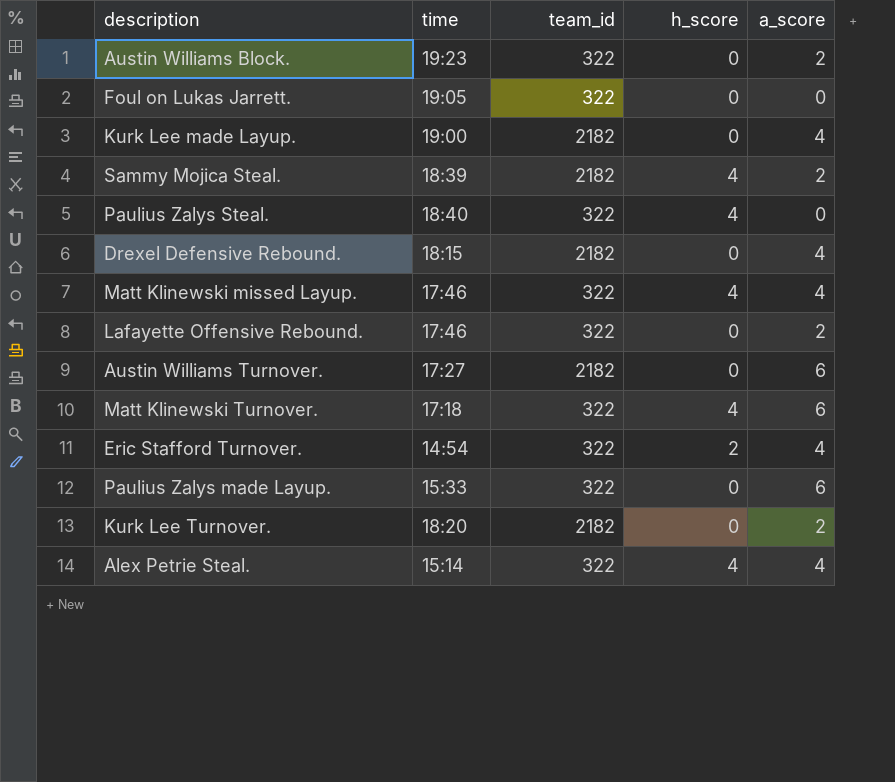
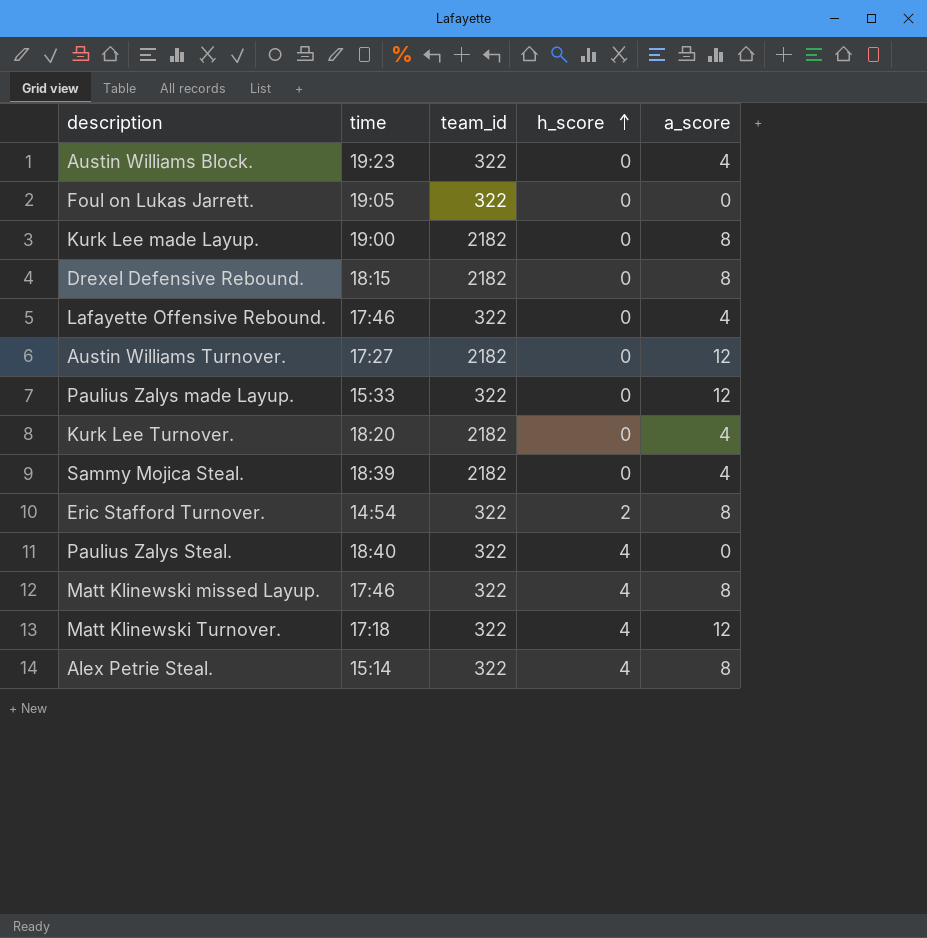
row order: none -> h_score ascending
Austin Williams Block. | a_score: 2 -> 4
Kurk Lee made Layup. | a_score: 4 -> 8
Drexel Defensive Rebound. | a_score: 4 -> 8
Lafayette Offensive Rebound. | a_score: 2 -> 4
Austin Williams Turnover. | a_score: 6 -> 12
Paulius Zalys made Layup. | a_score: 6 -> 12
Kurk Lee Turnover. | a_score: 2 -> 4
Sammy Mojica Steal. | h_score: 4 -> 0
Sammy Mojica Steal. | a_score: 2 -> 4
Eric Stafford Turnover. | a_score: 4 -> 8
Matt Klinewski missed Layup. | a_score: 4 -> 8
Matt Klinewski Turnover. | a_score: 6 -> 12
Alex Petrie Steal. | a_score: 4 -> 8

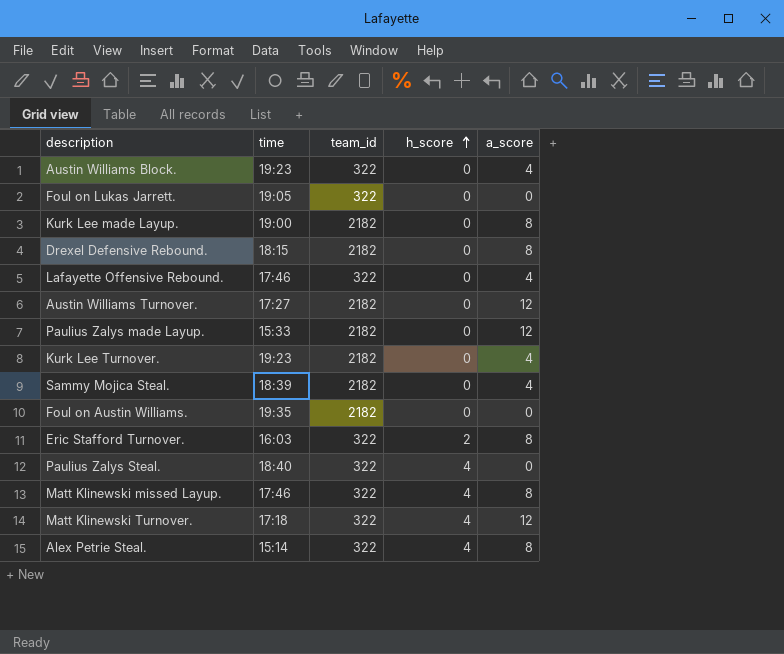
Paulius Zalys made Layup. | team_id: 322 -> 2182
Kurk Lee Turnover. | time: 18:20 -> 19:23
row Foul on Austin Williams.: none -> 19:35 | 2182 | 0 | 0
Eric Stafford Turnover. | time: 14:54 -> 16:03

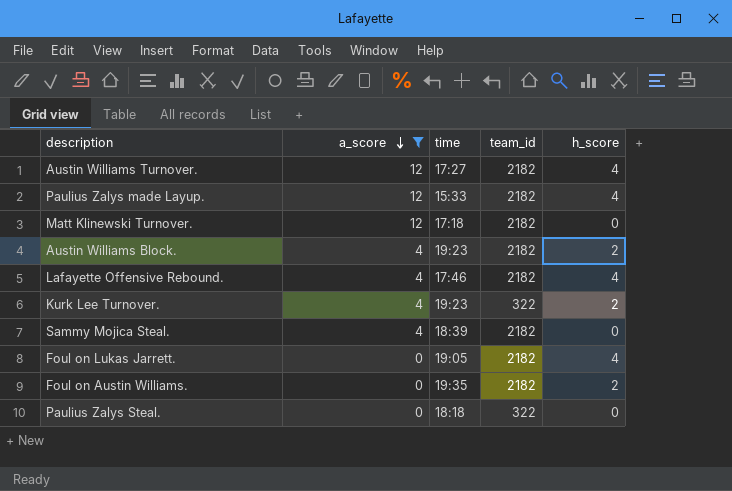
filter: none -> a_score != 8
row order: h_score ascending -> a_score descending
column a_score | position: 5 -> 2
Austin Williams Turnover. | h_score: 0 -> 4
Paulius Zalys made Layup. | h_score: 0 -> 4
Matt Klinewski Turnover. | team_id: 322 -> 2182
Matt Klinewski Turnover. | h_score: 4 -> 0
Austin Williams Block. | team_id: 322 -> 2182
Austin Williams Block. | h_score: 0 -> 2
Lafayette Offensive Rebound. | team_id: 322 -> 2182
Lafayette Offensive Rebound. | h_score: 0 -> 4
Kurk Lee Turnover. | team_id: 2182 -> 322
Kurk Lee Turnover. | h_score: 0 -> 2
Foul on Lukas Jarrett. | team_id: 322 -> 2182
Foul on Lukas Jarrett. | h_score: 0 -> 4
Foul on Austin Williams. | h_score: 0 -> 2
Paulius Zalys Steal. | time: 18:40 -> 18:18
Paulius Zalys Steal. | h_score: 4 -> 0

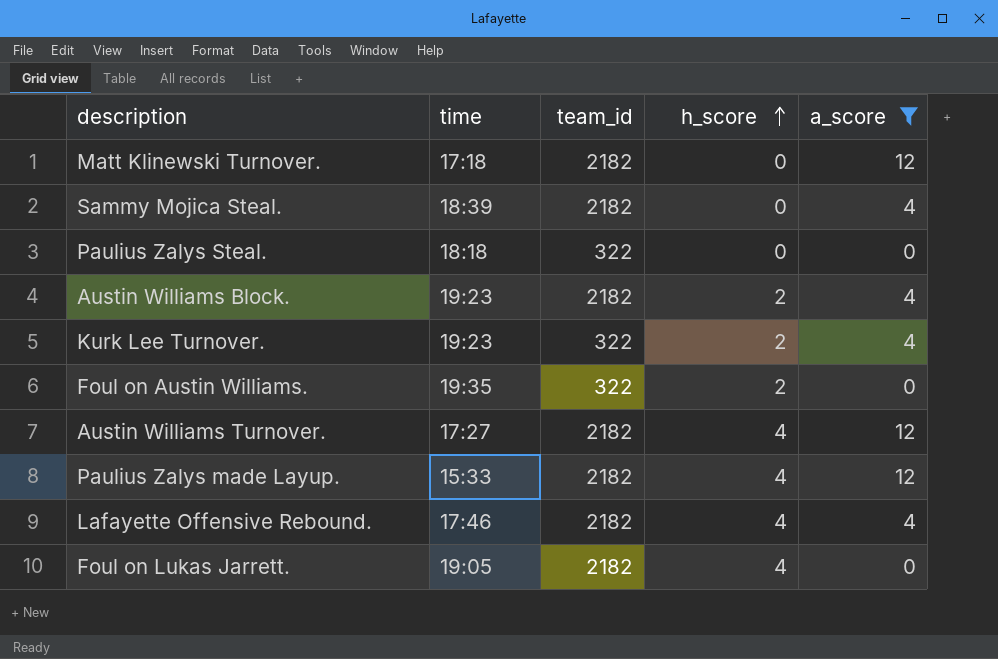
row order: a_score descending -> h_score ascending
column a_score | position: 2 -> 5
Foul on Austin Williams. | team_id: 2182 -> 322

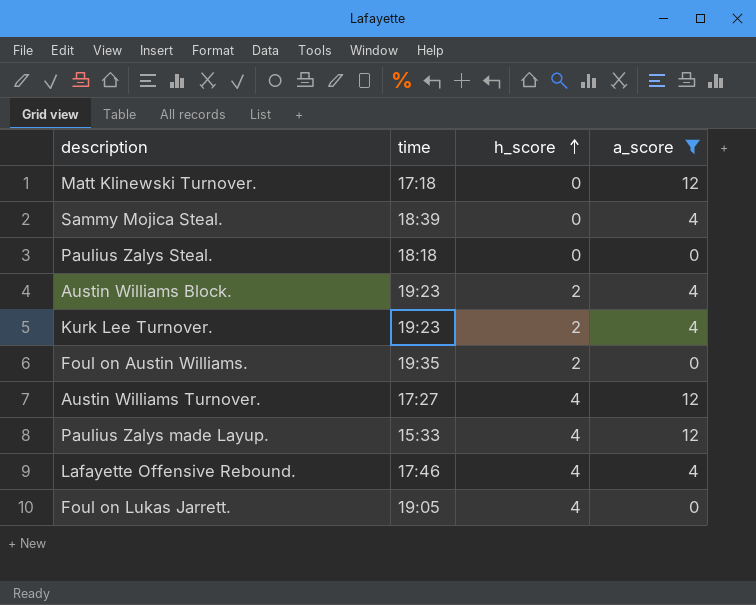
column team_id | position: 3 -> none

